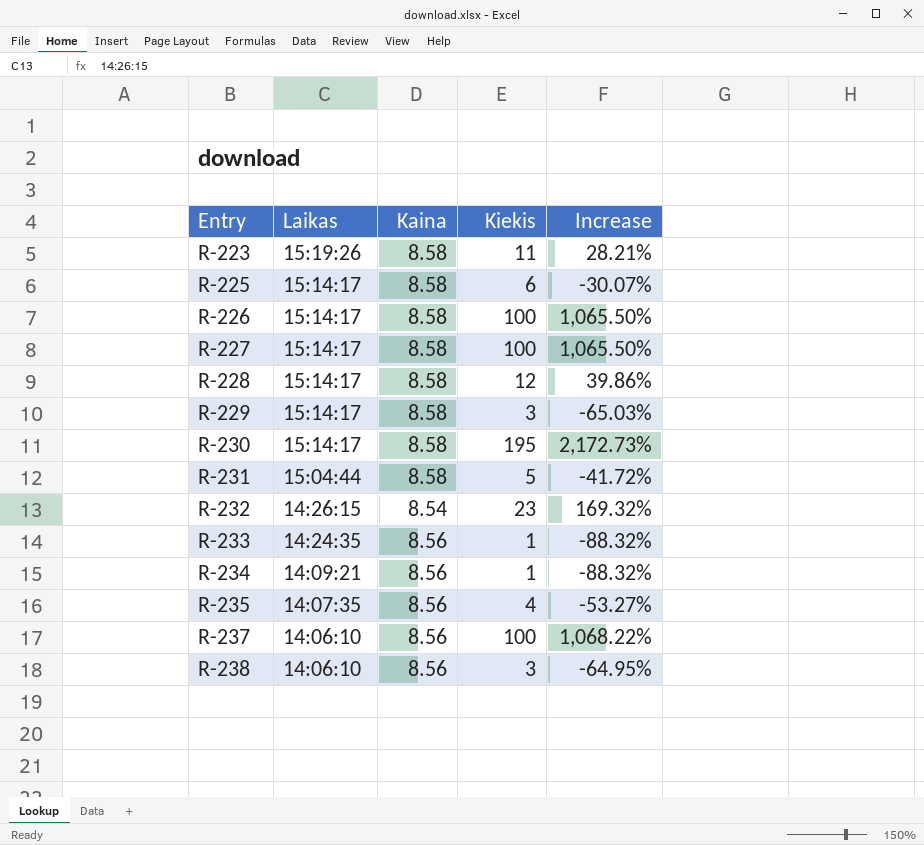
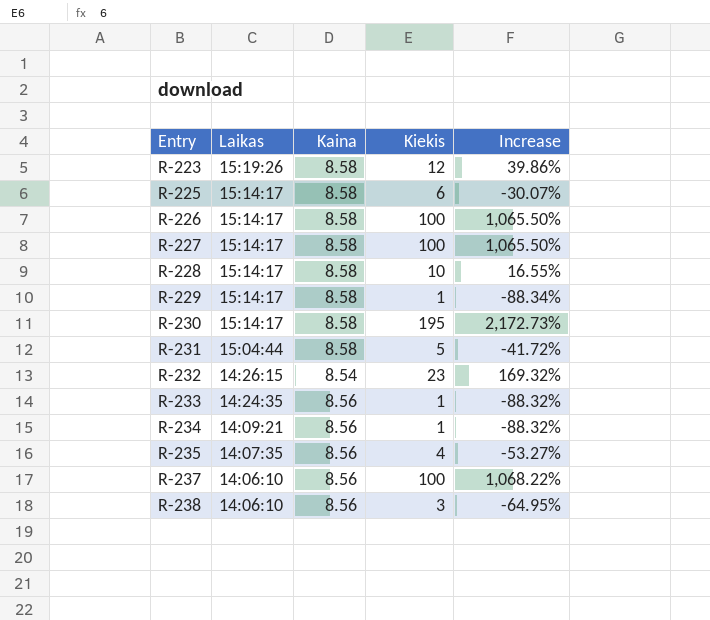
R-223 | Kiekis: 11 -> 12
R-223 | Increase: 28.21% -> 39.86%
R-228 | Kiekis: 12 -> 10
R-228 | Increase: 39.86% -> 16.55%
R-229 | Kiekis: 3 -> 1
R-229 | Increase: -65.03% -> -88.34%

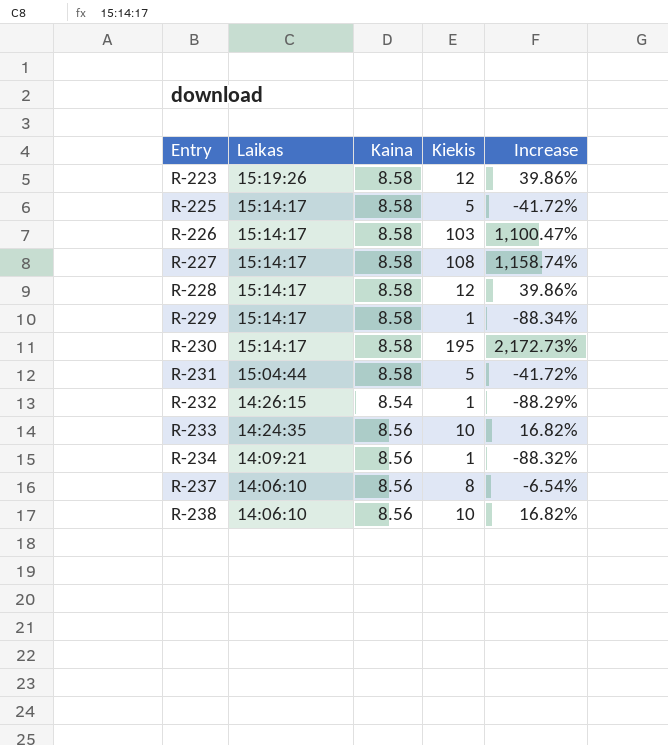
row R-235: 14:07:35 | 8.56 | 4 | -53.27% -> none
R-225 | Kiekis: 6 -> 5
R-225 | Increase: -30.07% -> -41.72%
R-226 | Kiekis: 100 -> 103
R-226 | Increase: 1,065.50% -> 1,100.47%
R-227 | Kiekis: 100 -> 108
R-227 | Increase: 1,065.50% -> 1,158.74%
R-228 | Kiekis: 10 -> 12
R-228 | Increase: 16.55% -> 39.86%
R-232 | Kiekis: 23 -> 1
R-232 | Increase: 169.32% -> -88.29%
R-233 | Kiekis: 1 -> 10
R-233 | Increase: -88.32% -> 16.82%
R-237 | Kiekis: 100 -> 8
R-237 | Increase: 1,068.22% -> -6.54%
R-238 | Kiekis: 3 -> 10
R-238 | Increase: -64.95% -> 16.82%

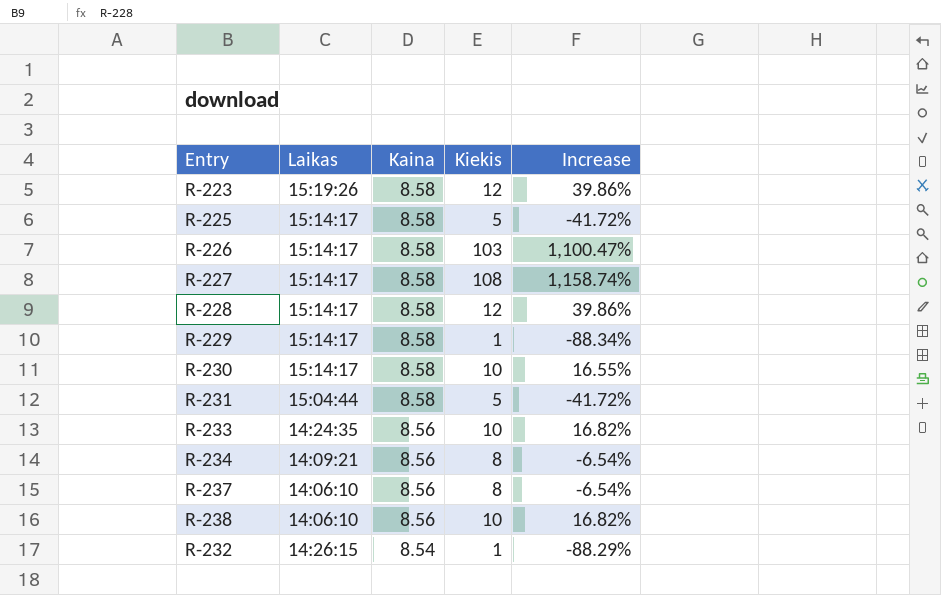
row order: Entry ascending -> Kaina descending
R-230 | Kiekis: 195 -> 10
R-230 | Increase: 2,172.73% -> 16.55%
R-234 | Kiekis: 1 -> 8
R-234 | Increase: -88.32% -> -6.54%

